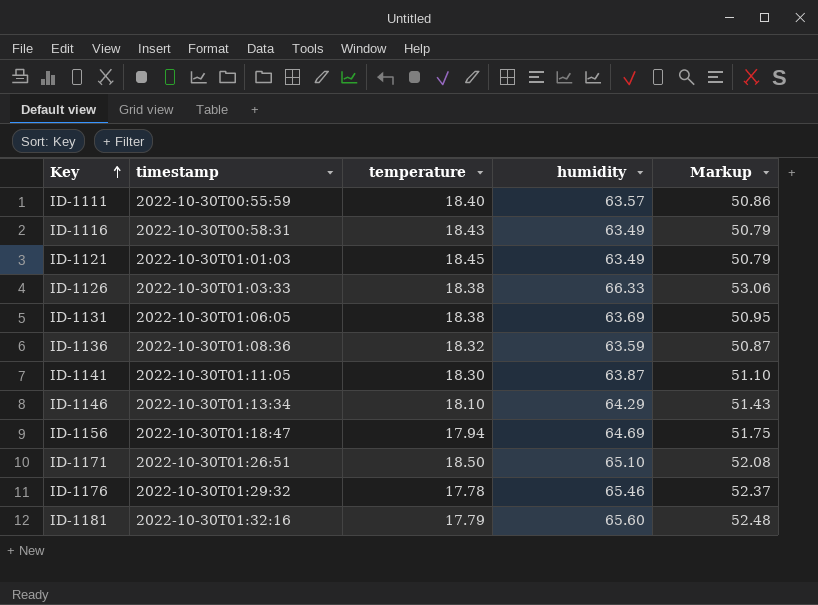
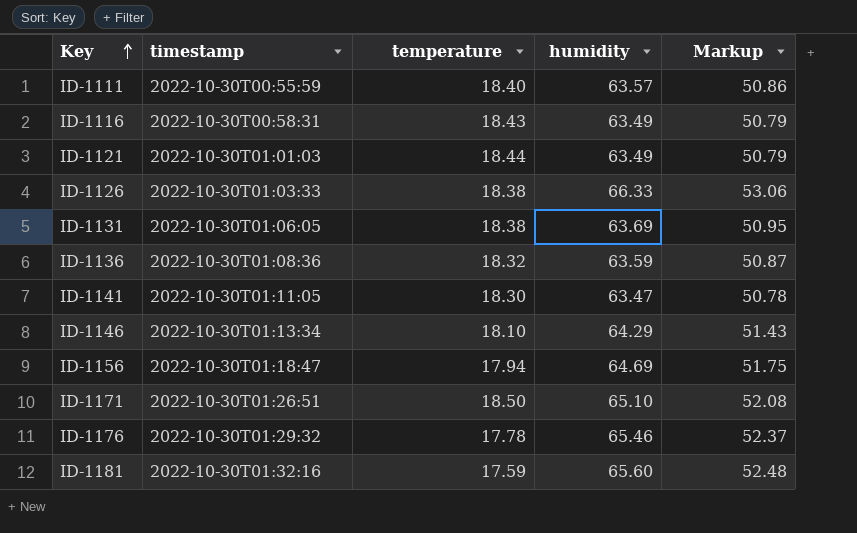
ID-1121 | temperature: 18.45 -> 18.44
ID-1141 | humidity: 63.87 -> 63.47
ID-1141 | Markup: 51.10 -> 50.78
ID-1181 | temperature: 17.79 -> 17.59

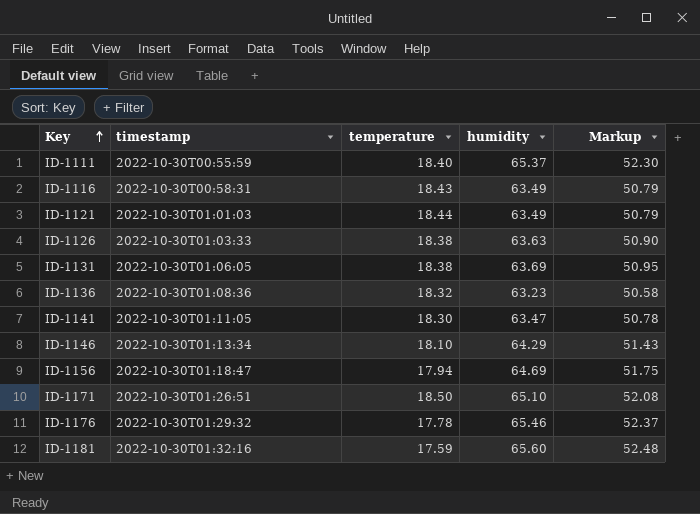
ID-1111 | humidity: 63.57 -> 65.37
ID-1111 | Markup: 50.86 -> 52.30
ID-1126 | humidity: 66.33 -> 63.63
ID-1126 | Markup: 53.06 -> 50.90
ID-1136 | humidity: 63.59 -> 63.23
ID-1136 | Markup: 50.87 -> 50.58

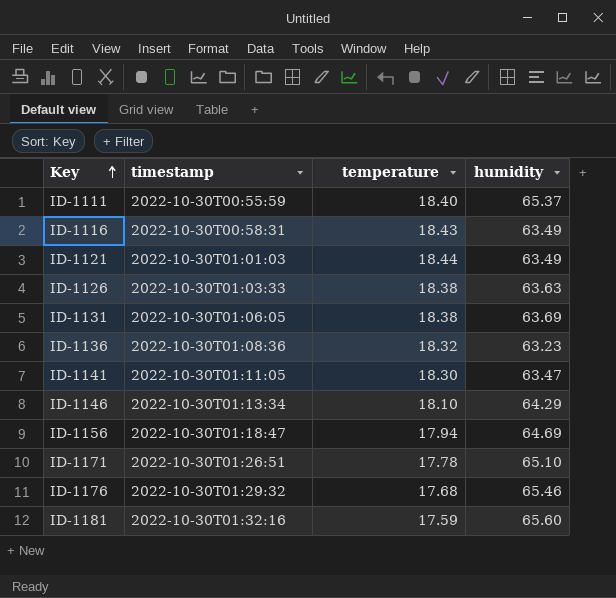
column Markup | formula: [humidity] * 0.8 -> none
ID-1171 | temperature: 18.50 -> 17.78
ID-1176 | temperature: 17.78 -> 17.68

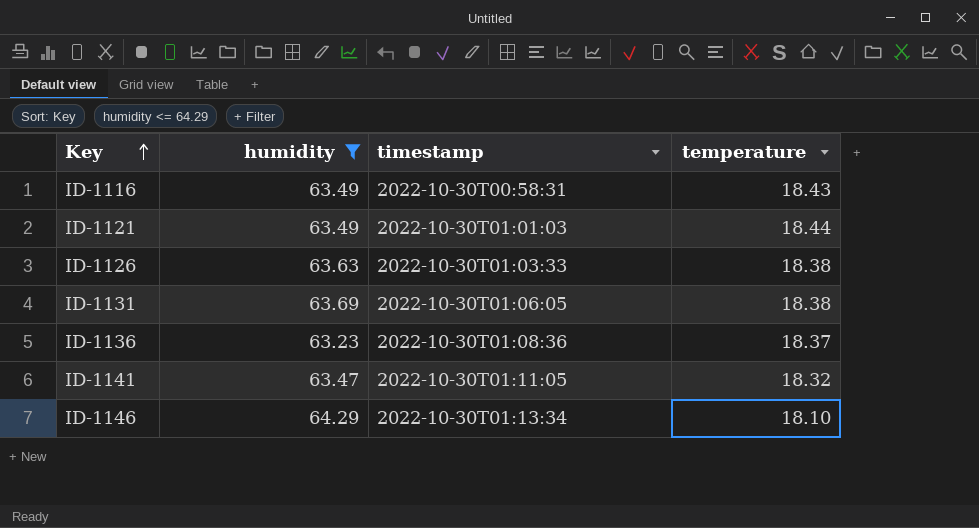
filter: none -> humidity <= 64.29
column humidity | position: 4 -> 2
ID-1136 | temperature: 18.32 -> 18.37
ID-1141 | temperature: 18.30 -> 18.32

